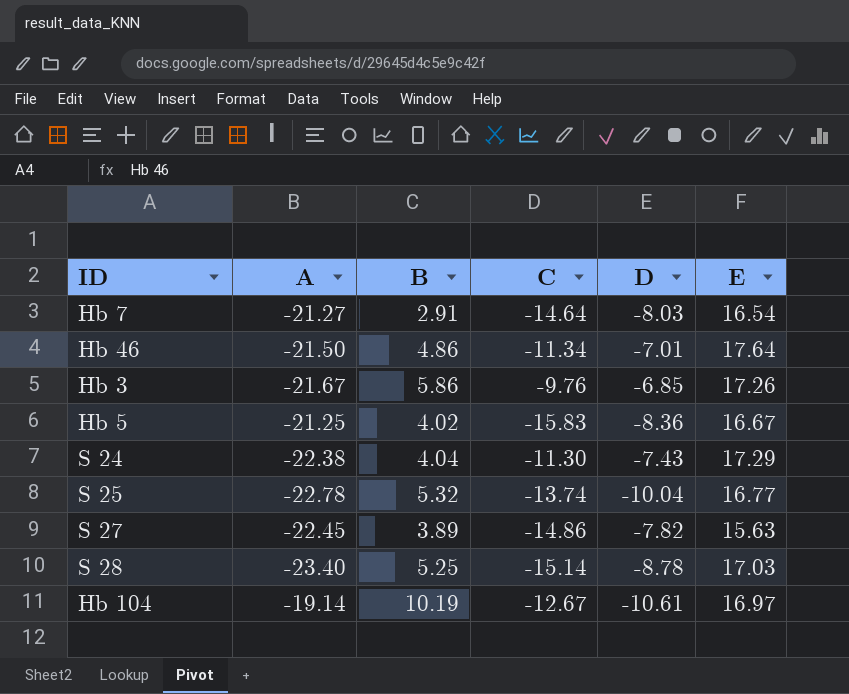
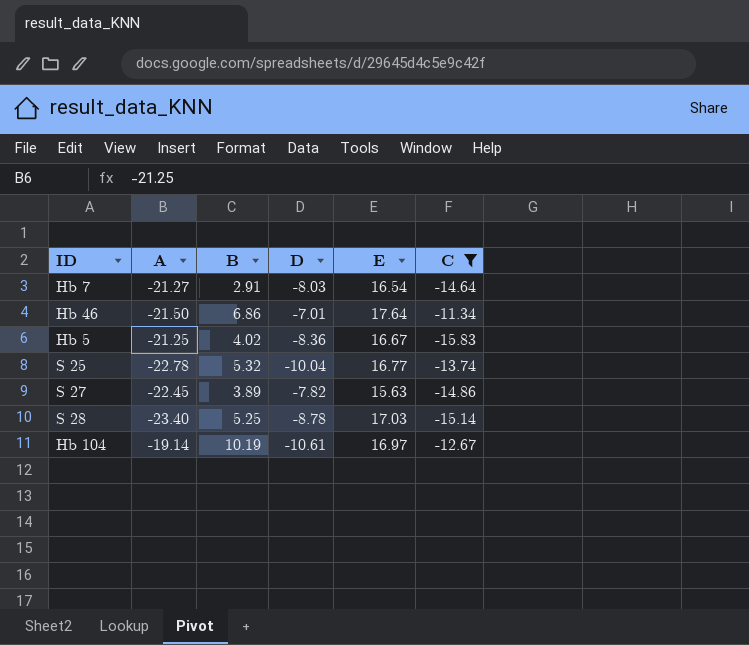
filter: none -> C <= -11.34
column C | position: 4 -> 6
Hb 46 | B: 4.86 -> 6.86

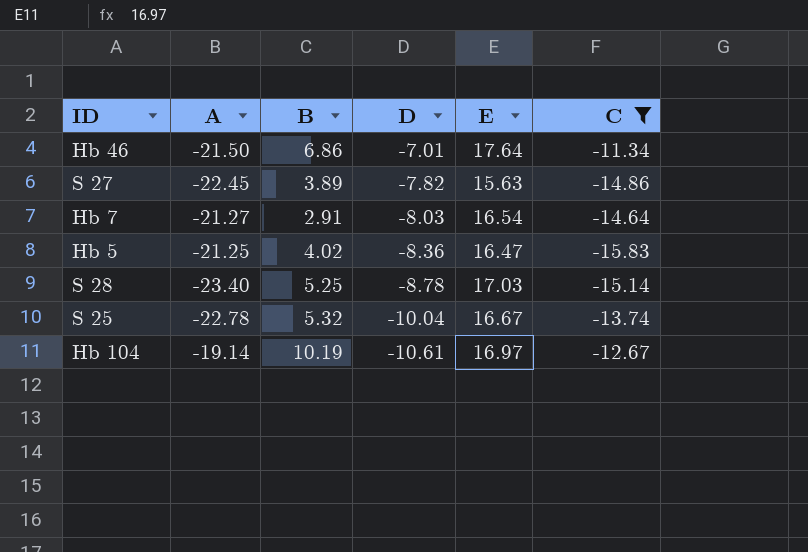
row order: none -> D descending
Hb 5 | E: 16.67 -> 16.47
S 25 | E: 16.77 -> 16.67

